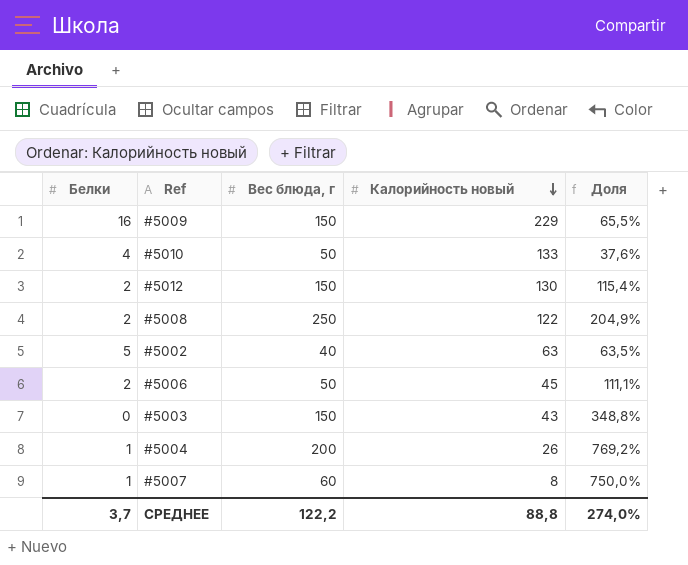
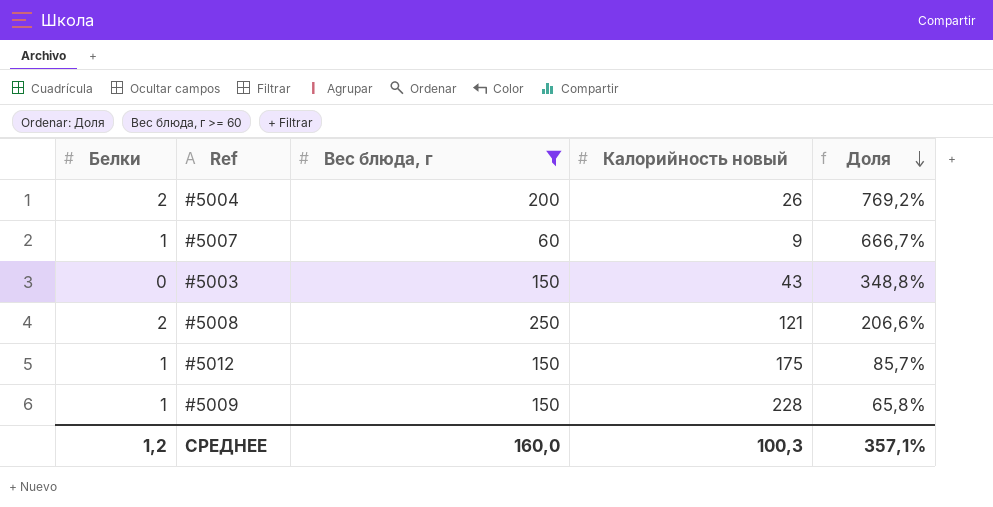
filter: none -> Вес блюда, г >= 60
row order: Калорийность новый descending -> Доля descending
#5004 | Белки: 1 -> 2
#5007 | Калорийность новый: 8 -> 9
#5007 | Доля: 750,0% -> 666,7%
#5008 | Калорийность новый: 122 -> 121
#5008 | Доля: 204,9% -> 206,6%
#5012 | Белки: 2 -> 1
#5012 | Калорийность новый: 130 -> 175
#5012 | Доля: 115,4% -> 85,7%
#5009 | Белки: 16 -> 1
#5009 | Калорийность новый: 229 -> 228
#5009 | Доля: 65,5% -> 65,8%
СРЕДНЕЕ | Белки: 3,7 -> 1,2
СРЕДНЕЕ | Вес блюда, г: 122,2 -> 160,0
СРЕДНЕЕ | Калорийность новый: 88,8 -> 100,3
СРЕДНЕЕ | Доля: 274,0% -> 357,1%

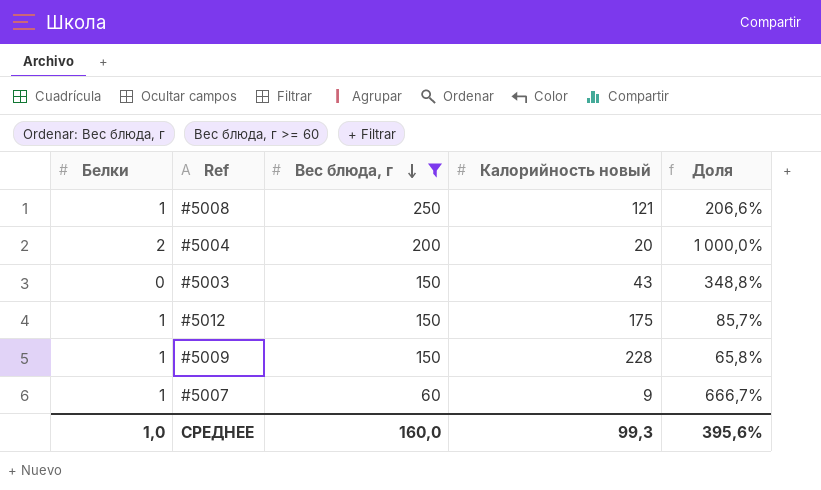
row order: Доля descending -> Вес блюда, г descending
#5008 | Белки: 2 -> 1
#5004 | Калорийность новый: 26 -> 20
#5004 | Доля: 769,2% -> 1 000,0%
СРЕДНЕЕ | Белки: 1,2 -> 1,0
СРЕДНЕЕ | Калорийность новый: 100,3 -> 99,3
СРЕДНЕЕ | Доля: 357,1% -> 395,6%

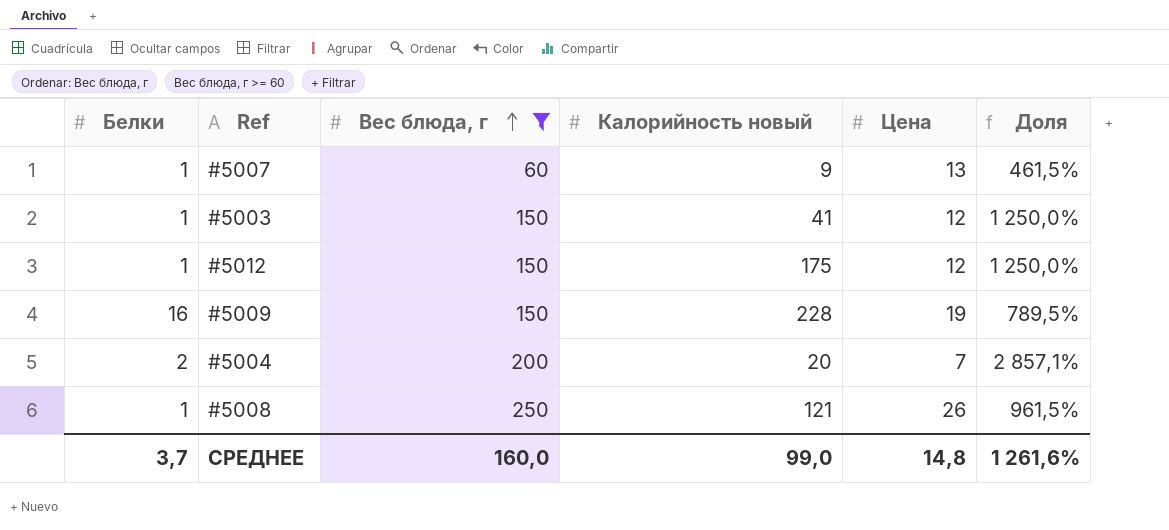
row order: Вес блюда, г descending -> Вес блюда, г ascending
column Цена | position: none -> 5
column Доля | formula: [Вес блюда, г] / [Калорийность новый] -> [Вес блюда, г] / [Цена]
#5003 | Белки: 0 -> 1
#5003 | Калорийность новый: 43 -> 41
#5009 | Белки: 1 -> 16
СРЕДНЕЕ | Белки: 1,0 -> 3,7
СРЕДНЕЕ | Калорийность новый: 99,3 -> 99,0
СРЕДНЕЕ | Доля: 395,6% -> 1 261,6%

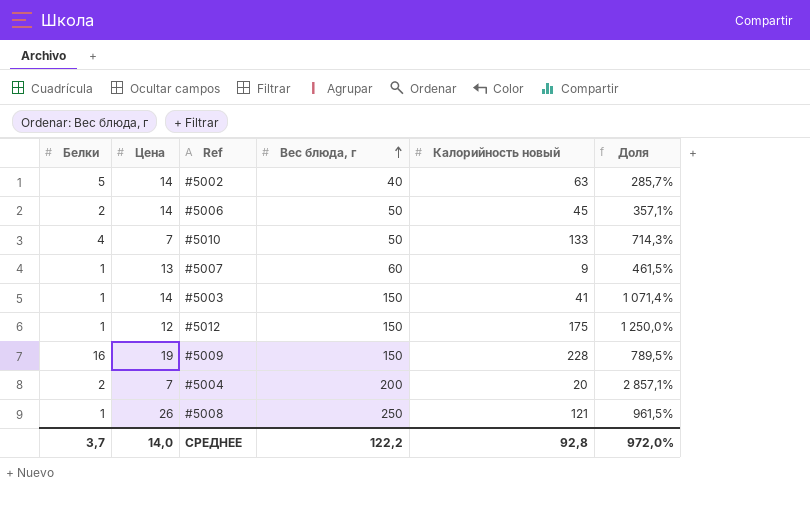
filter: Вес блюда, г >= 60 -> none
column Цена | position: 5 -> 2
#5003 | Цена: 12 -> 14
#5003 | Доля: 1 250,0% -> 1 071,4%
СРЕДНЕЕ | Цена: 14,8 -> 14,0
СРЕДНЕЕ | Вес блюда, г: 160,0 -> 122,2
СРЕДНЕЕ | Калорийность новый: 99,0 -> 92,8
СРЕДНЕЕ | Доля: 1 261,6% -> 972,0%

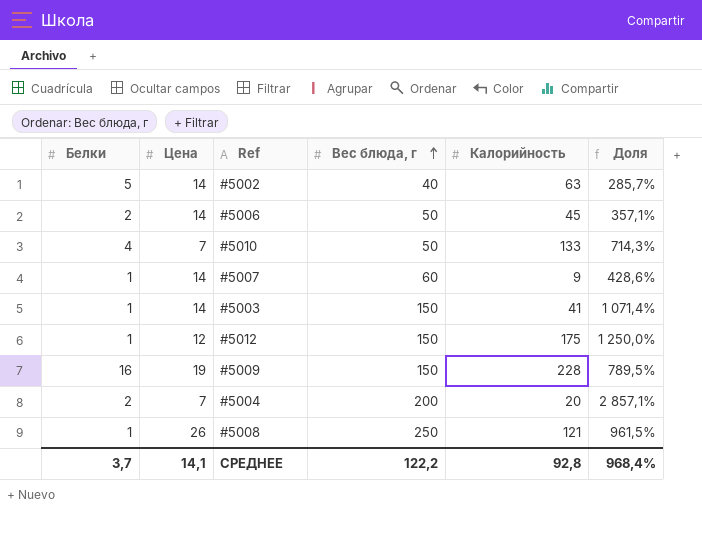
column name: Калорийность новый -> Калорийность
#5007 | Цена: 13 -> 14
#5007 | Доля: 461,5% -> 428,6%
СРЕДНЕЕ | Цена: 14,0 -> 14,1
СРЕДНЕЕ | Доля: 972,0% -> 968,4%

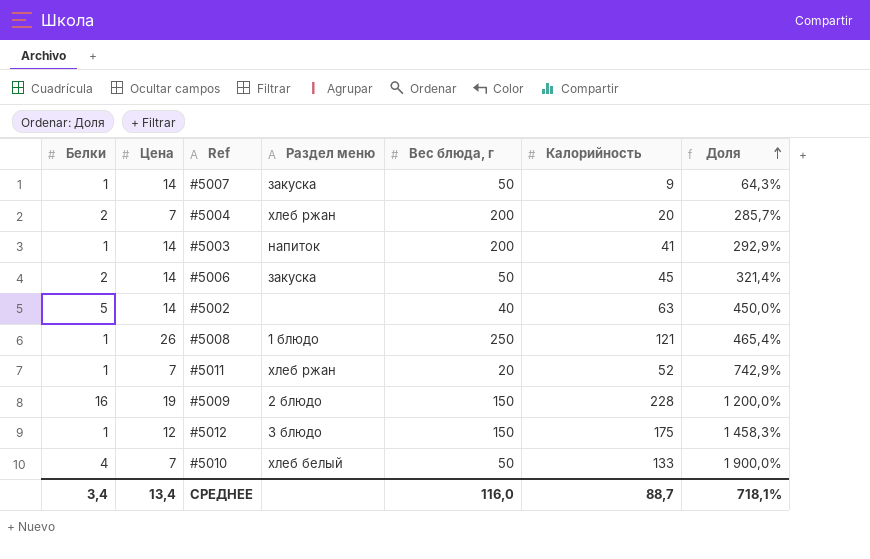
row order: Вес блюда, г ascending -> Доля ascending
column Раздел меню | position: none -> 4
column Доля | formula: [Вес блюда, г] / [Цена] -> [Калорийность] / [Цена]
#5007 | Вес блюда, г: 60 -> 50
#5003 | Вес блюда, г: 150 -> 200
row #5011: none -> 1 | 7 | хлеб ржан | 20 | 52 | 742,9%
СРЕДНЕЕ | Белки: 3,7 -> 3,4
СРЕДНЕЕ | Цена: 14,1 -> 13,4
СРЕДНЕЕ | Вес блюда, г: 122,2 -> 116,0
СРЕДНЕЕ | Калорийность: 92,8 -> 88,7
СРЕДНЕЕ | Доля: 968,4% -> 718,1%

